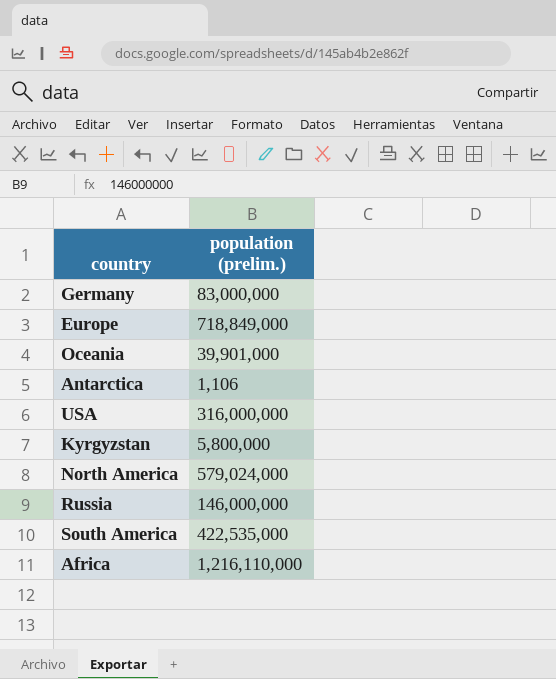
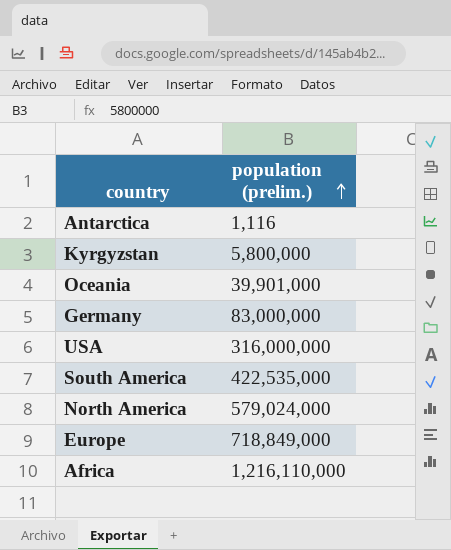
row order: none -> population (prelim.) ascending
row Russia: 146,000,000 -> none
Antarctica | population (prelim.): 1,106 -> 1,116

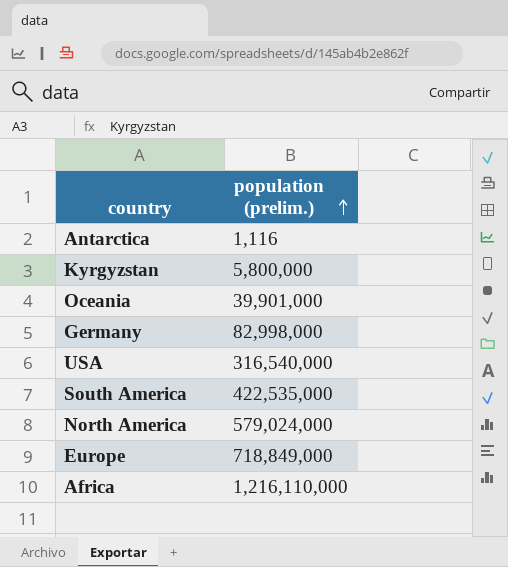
Germany | population (prelim.): 83,000,000 -> 82,998,000
USA | population (prelim.): 316,000,000 -> 316,540,000

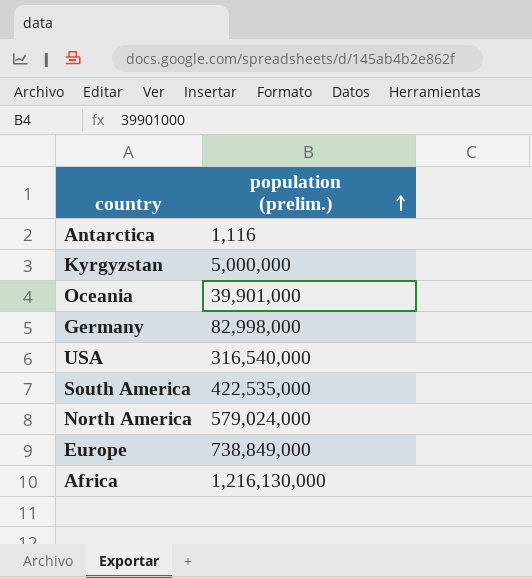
Kyrgyzstan | population (prelim.): 5,800,000 -> 5,000,000
Europe | population (prelim.): 718,849,000 -> 738,849,000
Africa | population (prelim.): 1,216,110,000 -> 1,216,130,000

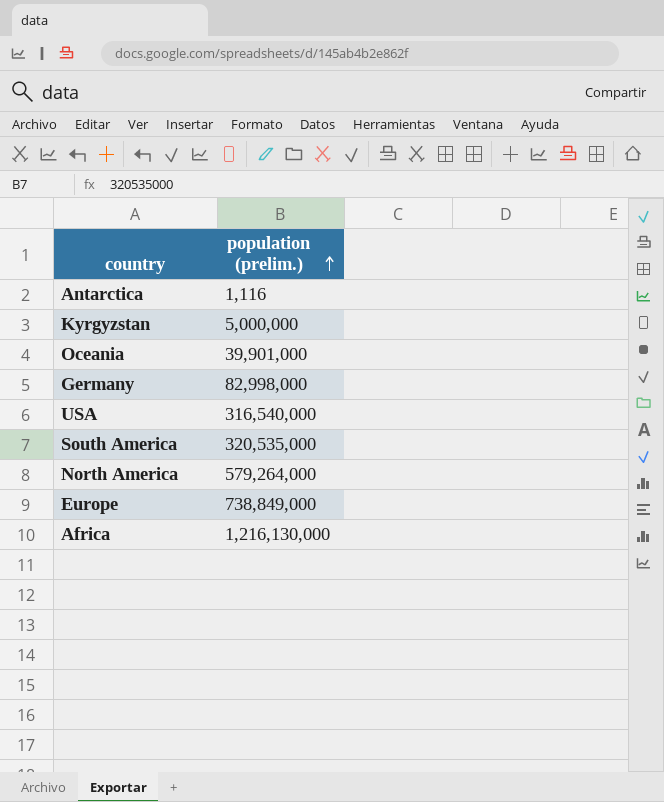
South America | population (prelim.): 422,535,000 -> 320,535,000
North America | population (prelim.): 579,024,000 -> 579,264,000

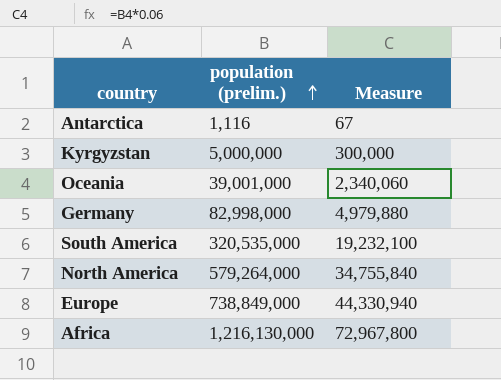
column Measure | formula: none -> [population (prelim.)] * 0.06
row USA: 316,540,000 -> none
Oceania | population (prelim.): 39,901,000 -> 39,001,000

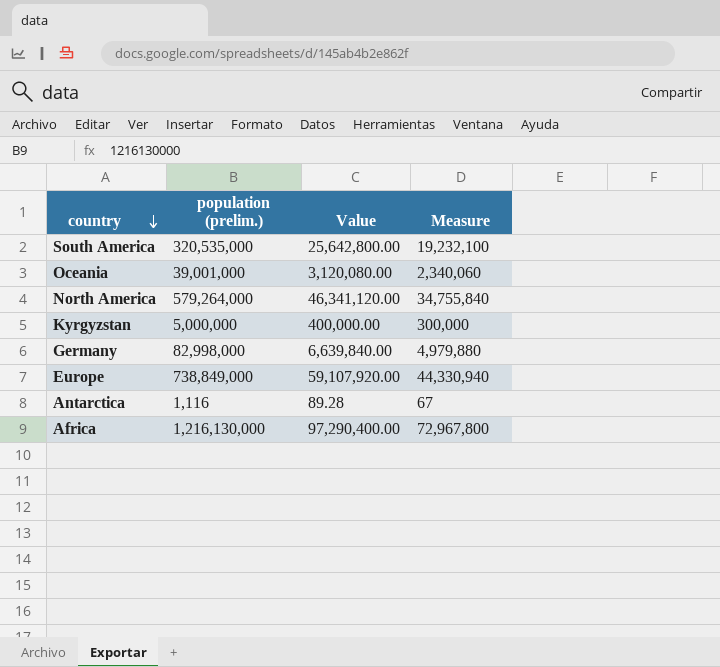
row order: population (prelim.) ascending -> country descending
column Value | formula: none -> [population (prelim.)] * 0.08

